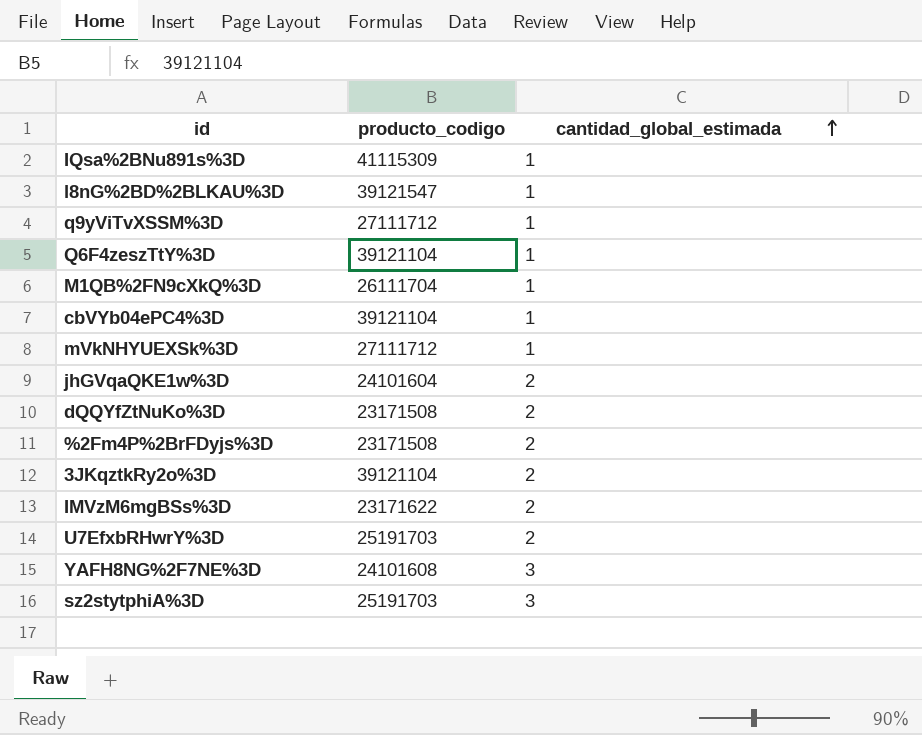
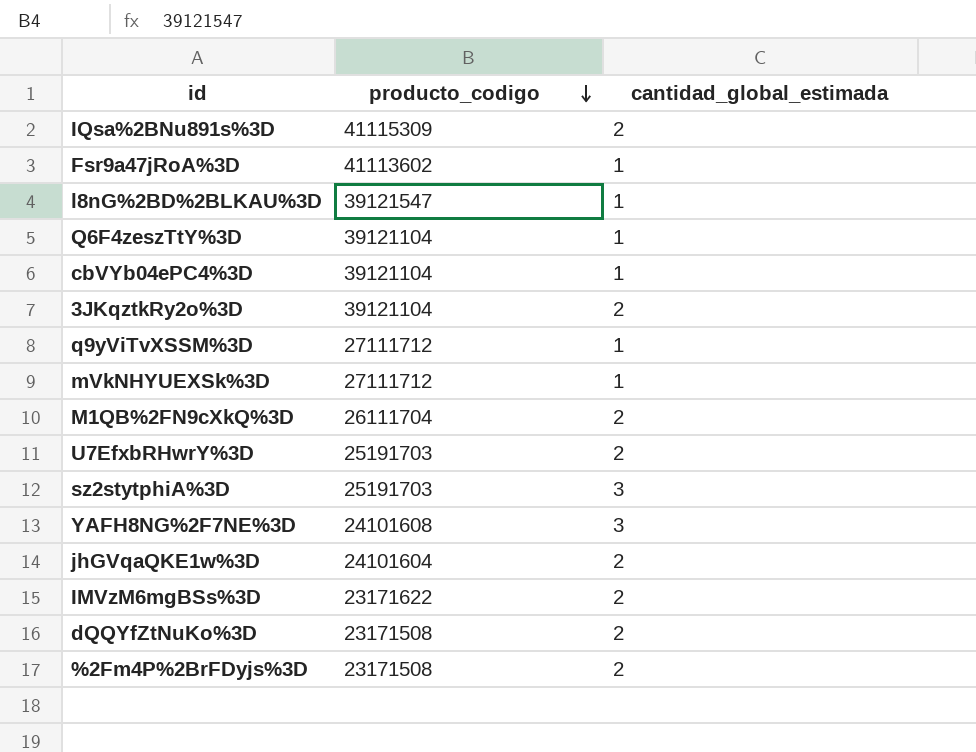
row order: cantidad_global_estimada ascending -> producto_codigo descending
IQsa%2BNu891s%3D | cantidad_global_estimada: 1 -> 2
row Fsr9a47jRoA%3D: none -> 41113602 | 1
M1QB%2FN9cXkQ%3D | cantidad_global_estimada: 1 -> 2

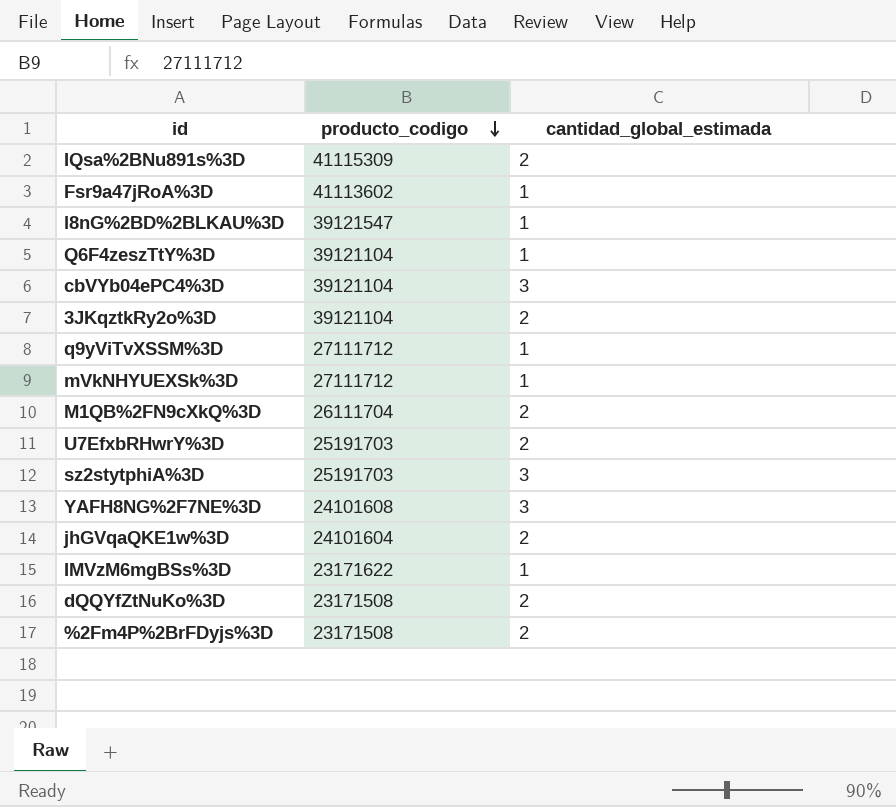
cbVYb04ePC4%3D | cantidad_global_estimada: 1 -> 3
IMVzM6mgBSs%3D | cantidad_global_estimada: 2 -> 1

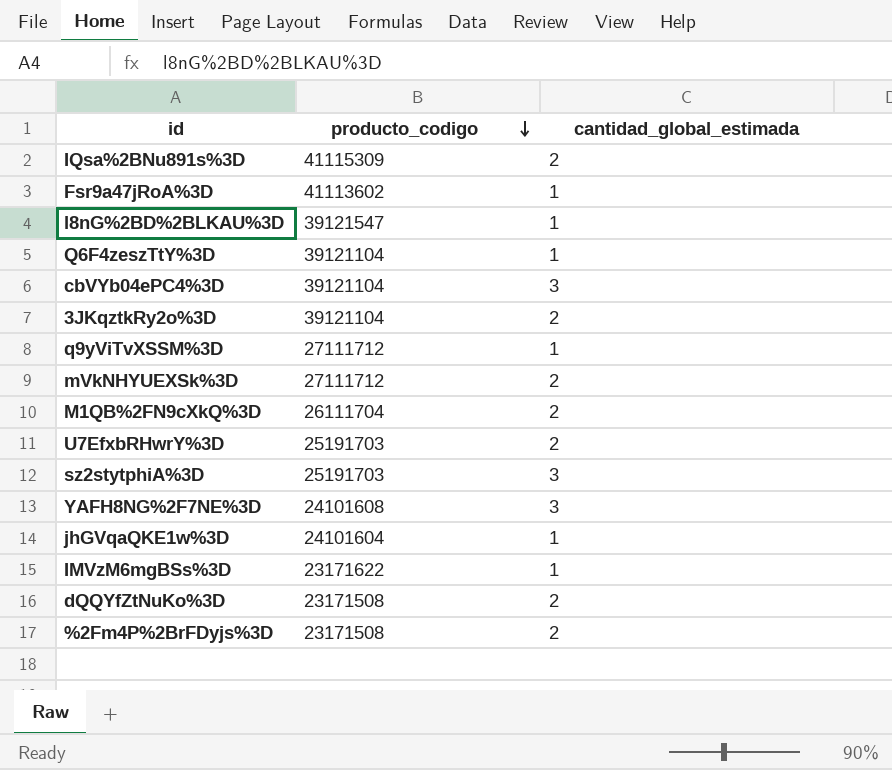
mVkNHYUEXSk%3D | cantidad_global_estimada: 1 -> 2
jhGVqaQKE1w%3D | cantidad_global_estimada: 2 -> 1

